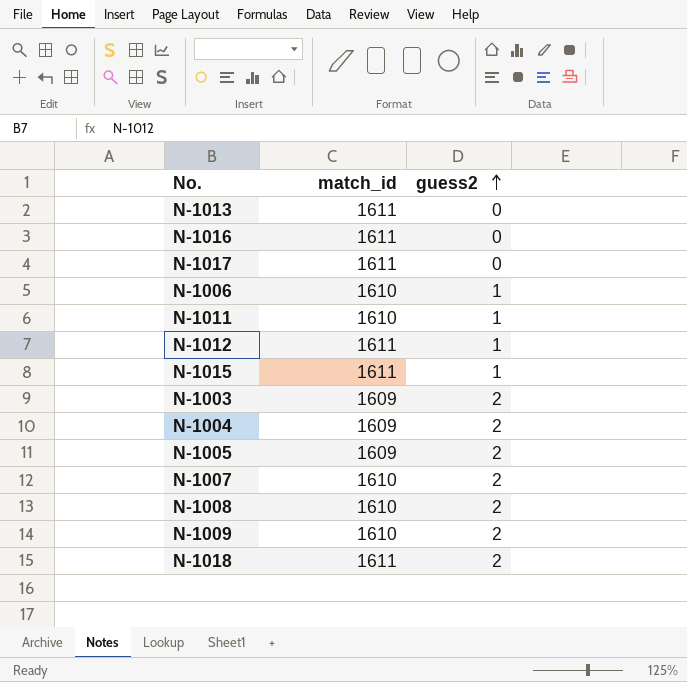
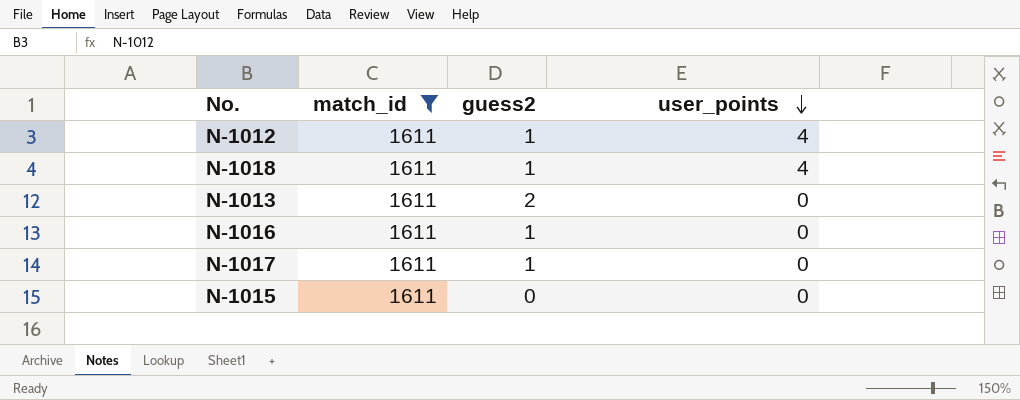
filter: none -> match_id = 1611
row order: guess2 ascending -> user_points descending
column user_points | position: none -> 4
N-1018 | guess2: 2 -> 1
N-1013 | guess2: 0 -> 2
N-1016 | guess2: 0 -> 1
N-1017 | guess2: 0 -> 1
N-1015 | guess2: 1 -> 0

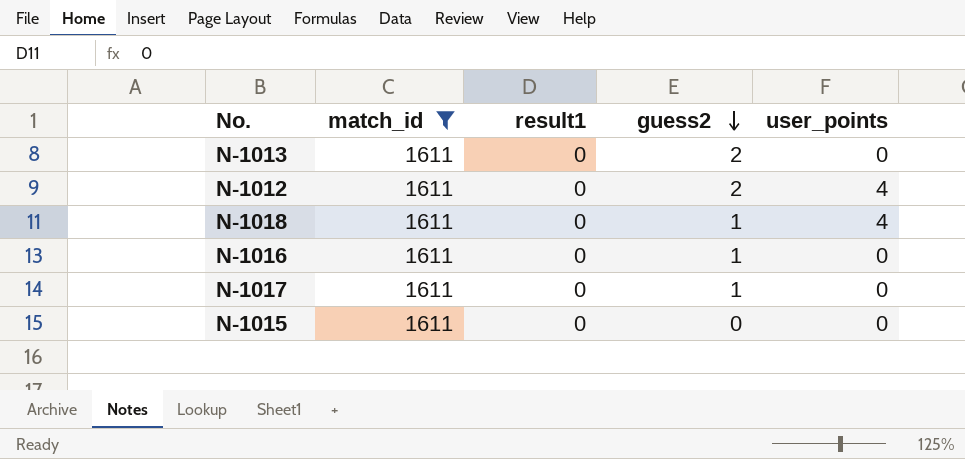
row order: user_points descending -> guess2 descending
column result1 | position: none -> 3
N-1012 | guess2: 1 -> 2

